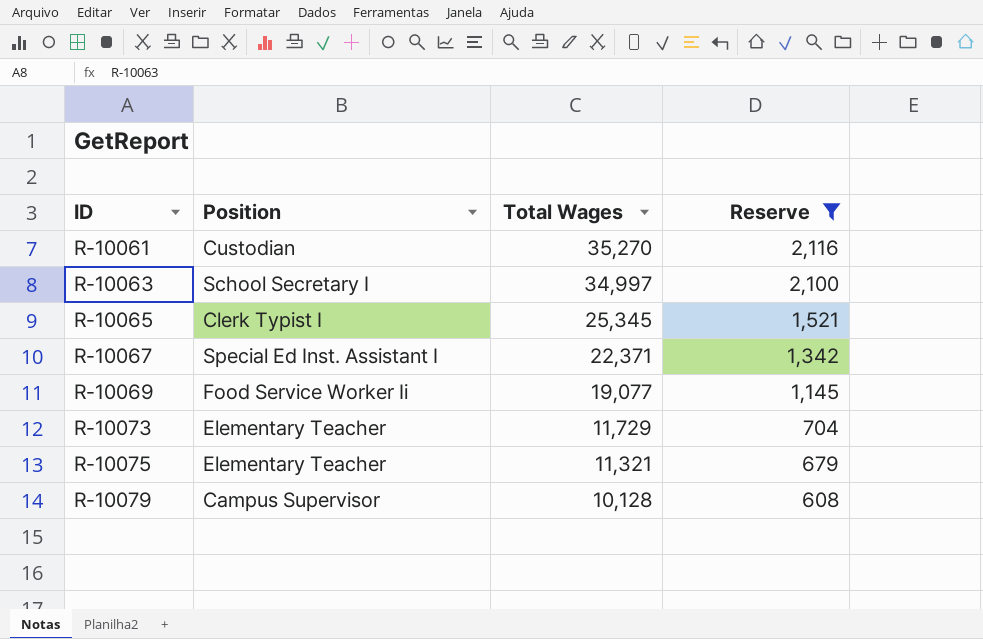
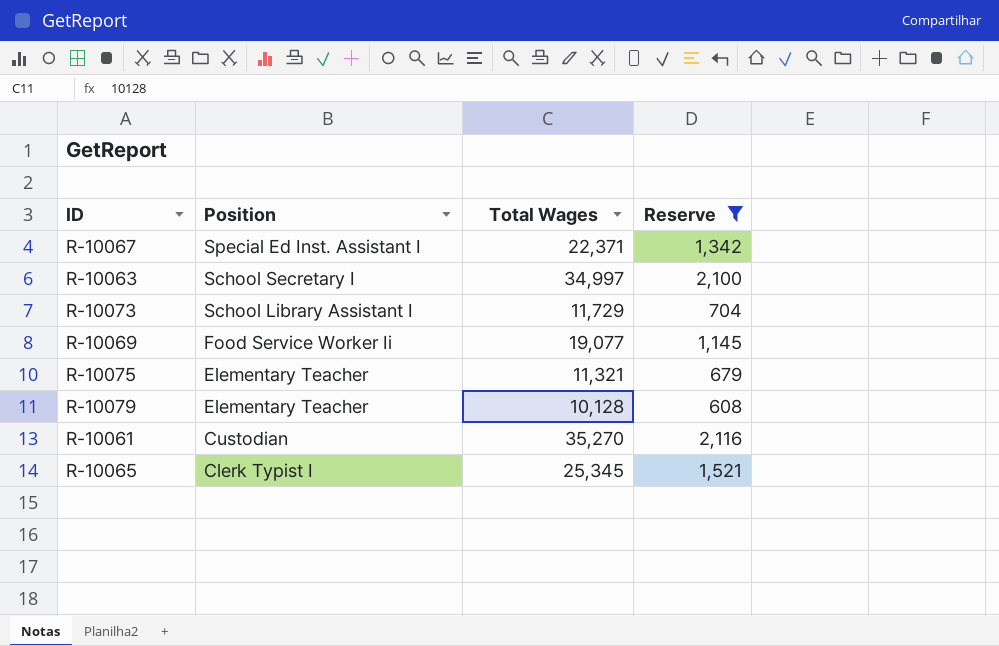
row order: ID ascending -> Position descending
R-10073 | Position: Elementary Teacher -> School Library Assistant I
R-10079 | Position: Campus Supervisor -> Elementary Teacher

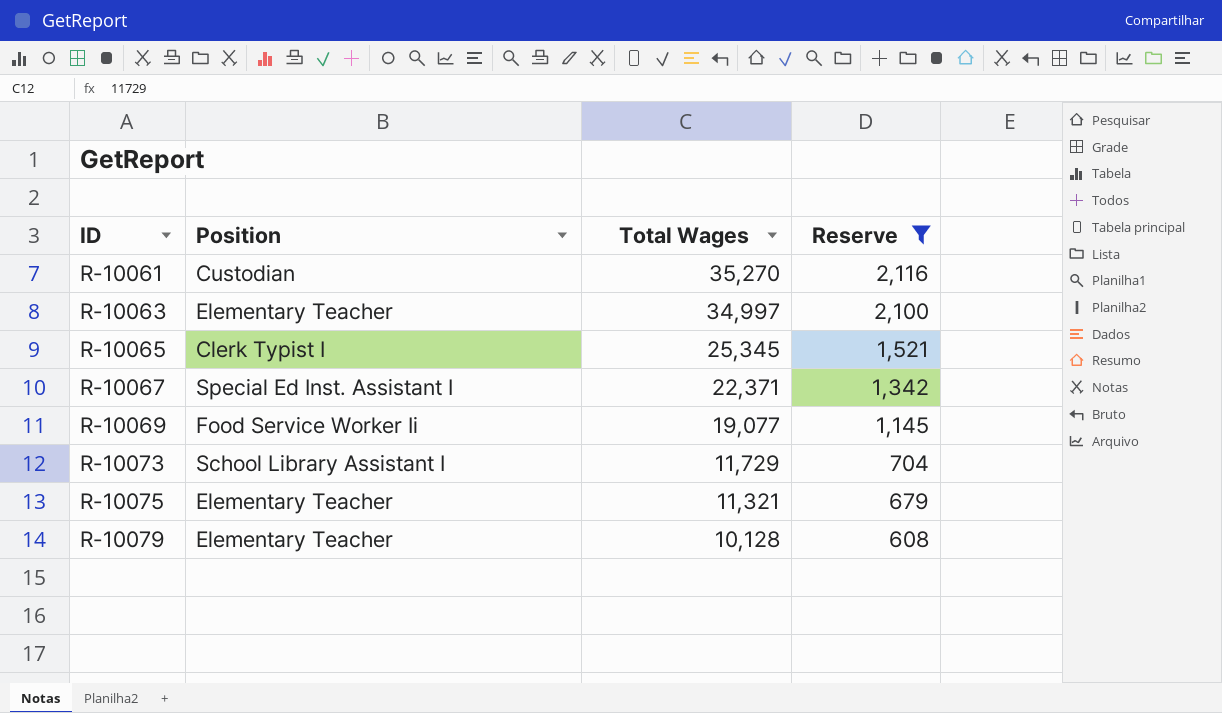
row order: Position descending -> ID ascending
R-10063 | Position: School Secretary I -> Elementary Teacher

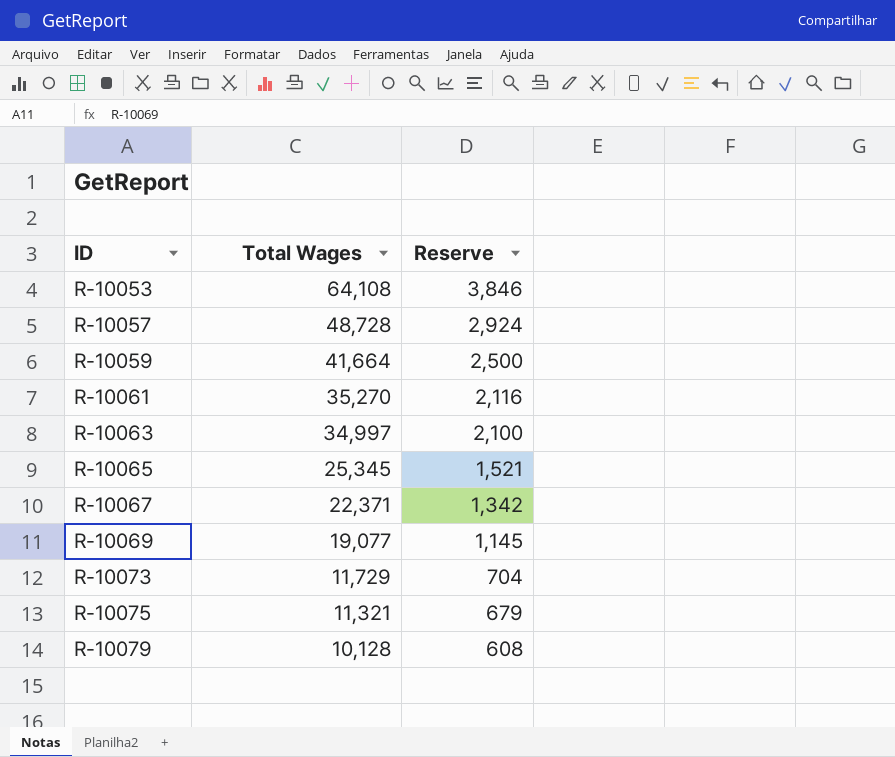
filter: Reserve <= 2,116 -> none
column Position | position: 2 -> none

